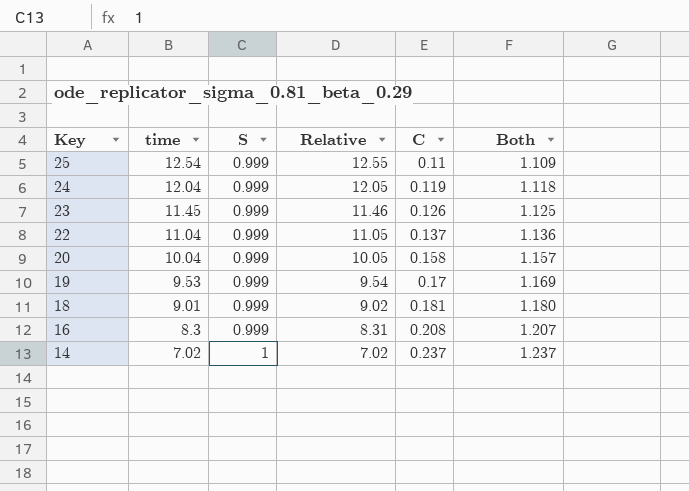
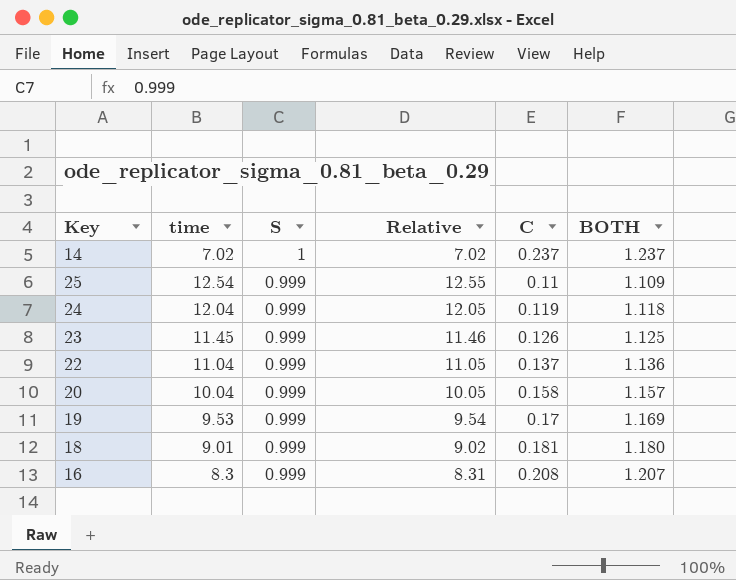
row order: Key descending -> S descending
column name: Both -> BOTH

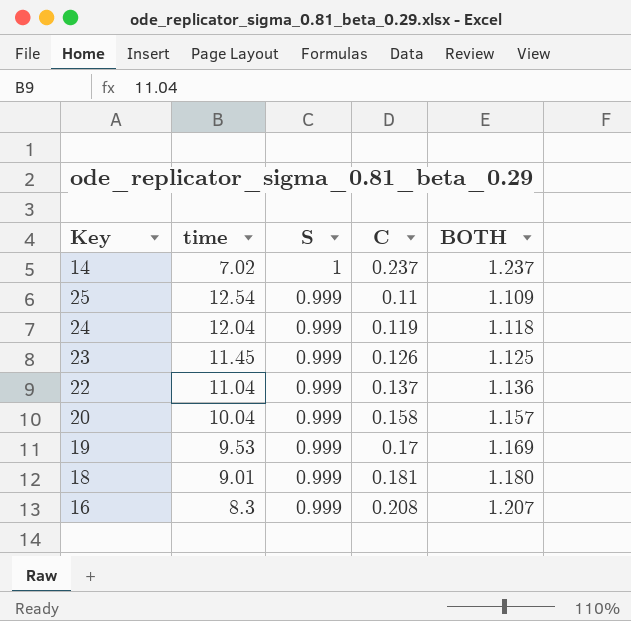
column Relative | formula: [time] / [S] -> none

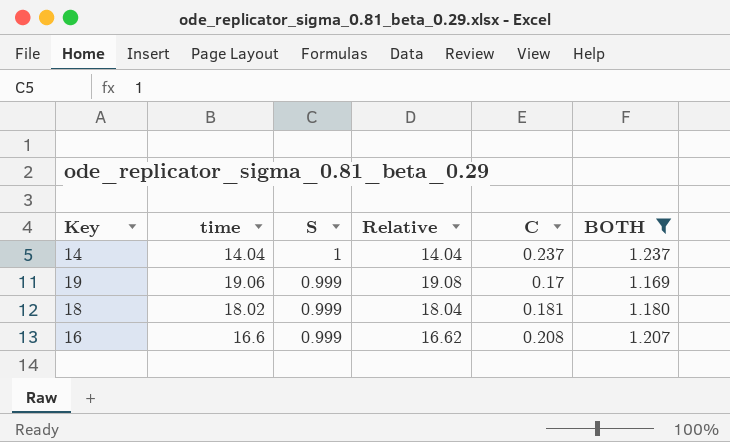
filter: none -> BOTH >= 1.169
column Relative | formula: none -> [time] / [S]
14 | time: 7.02 -> 14.04
19 | time: 9.53 -> 19.06
18 | time: 9.01 -> 18.02
16 | time: 8.3 -> 16.6

